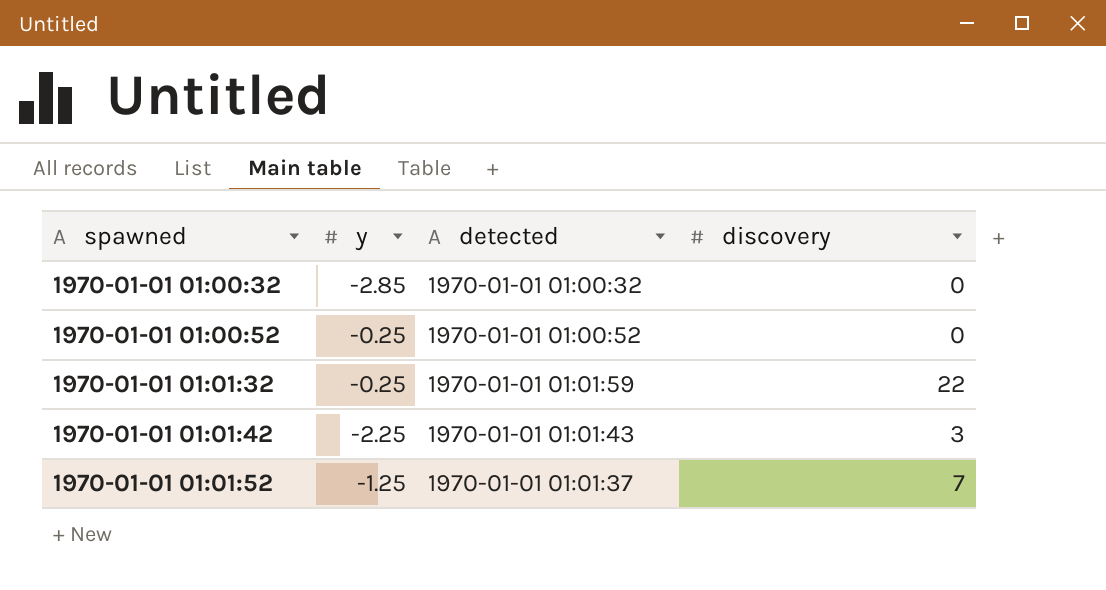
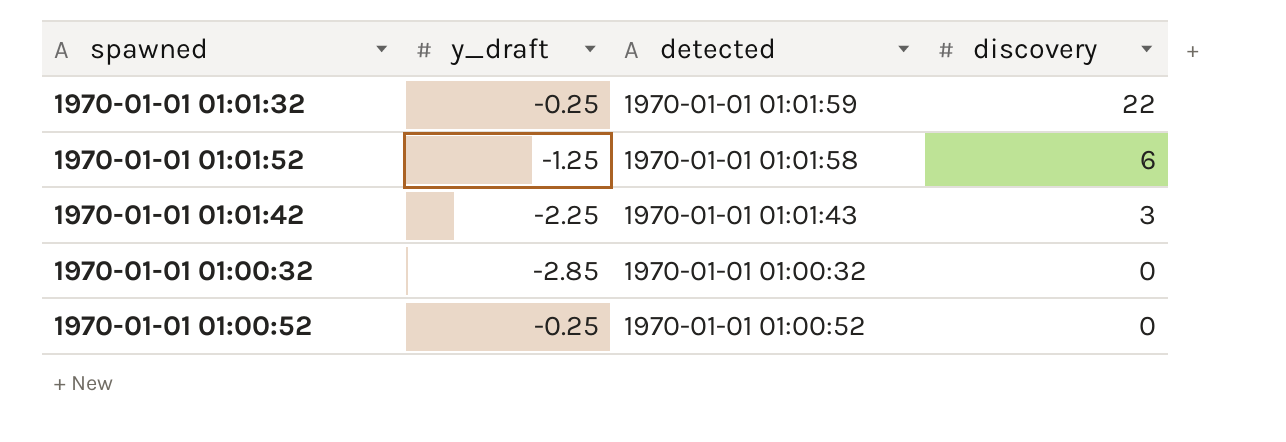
row order: spawned ascending -> discovery descending
column name: y -> y_draft
1970-01-01 01:01:52 | detected: 1970-01-01 01:01:37 -> 1970-01-01 01:01:58
1970-01-01 01:01:52 | discovery: 7 -> 6

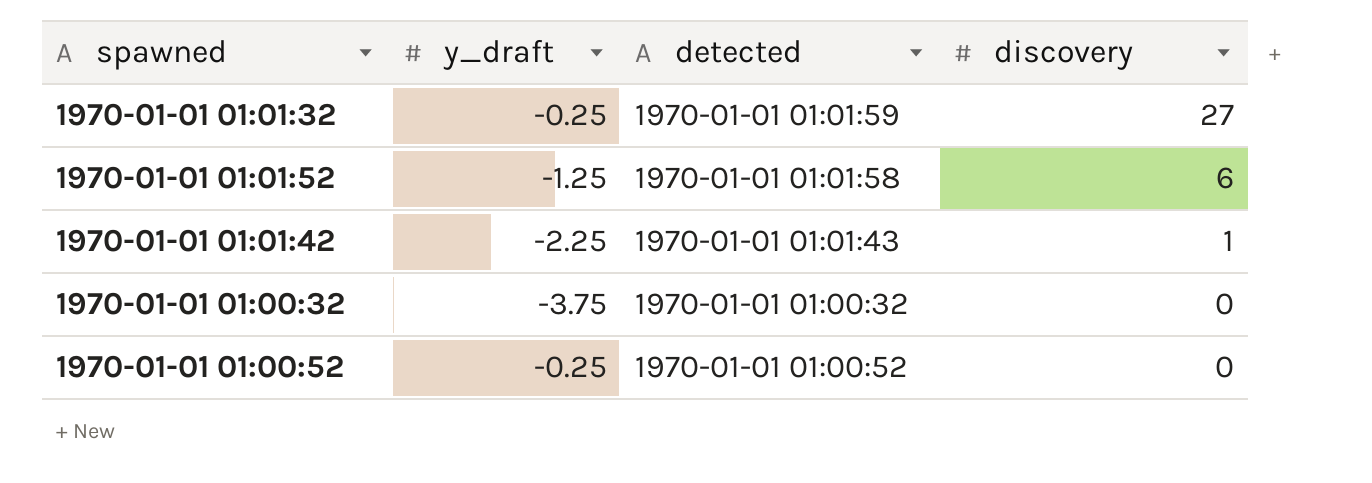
1970-01-01 01:01:32 | discovery: 22 -> 27
1970-01-01 01:01:42 | discovery: 3 -> 1
1970-01-01 01:00:32 | y_draft: -2.85 -> -3.75

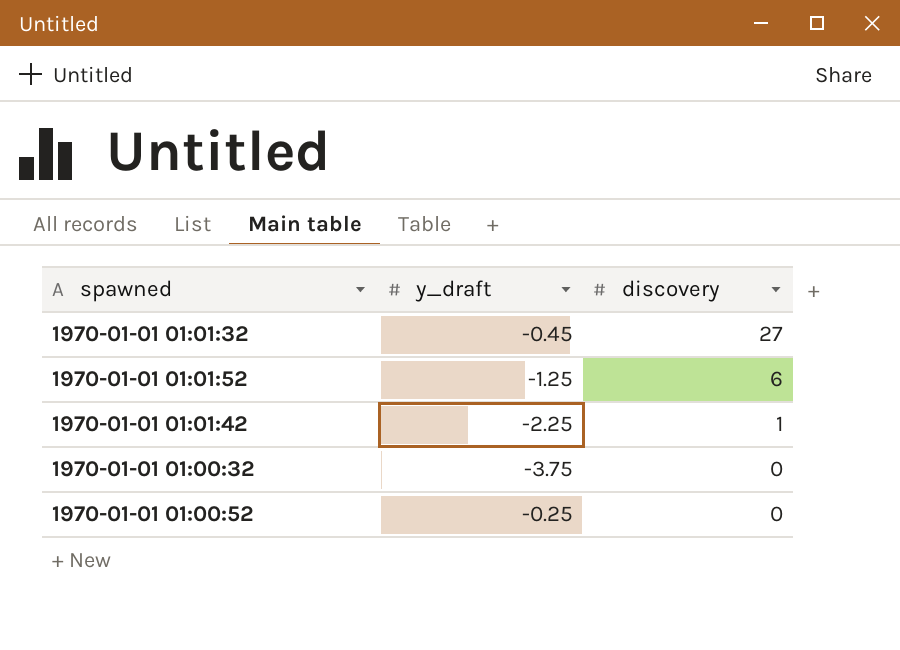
column detected | position: 3 -> none
1970-01-01 01:01:32 | y_draft: -0.25 -> -0.45

